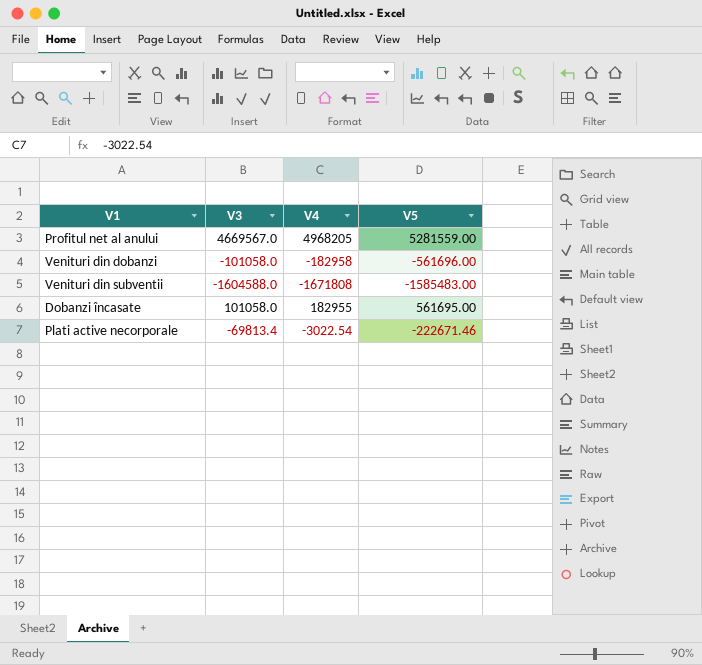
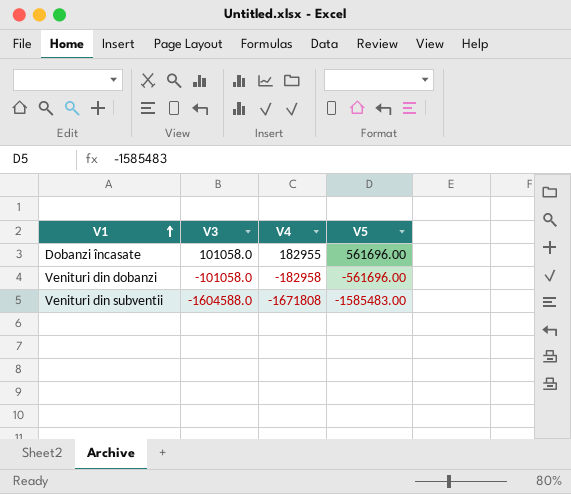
row order: none -> V1 ascending
row Profitul net al anului: 4669567.0 | 4968205 | 5281559.00 -> none
row Plati active necorporale: -69813.4 | -3022.54 | -222671.46 -> none
Dobanzi încasate | V5: 561695.00 -> 561696.00

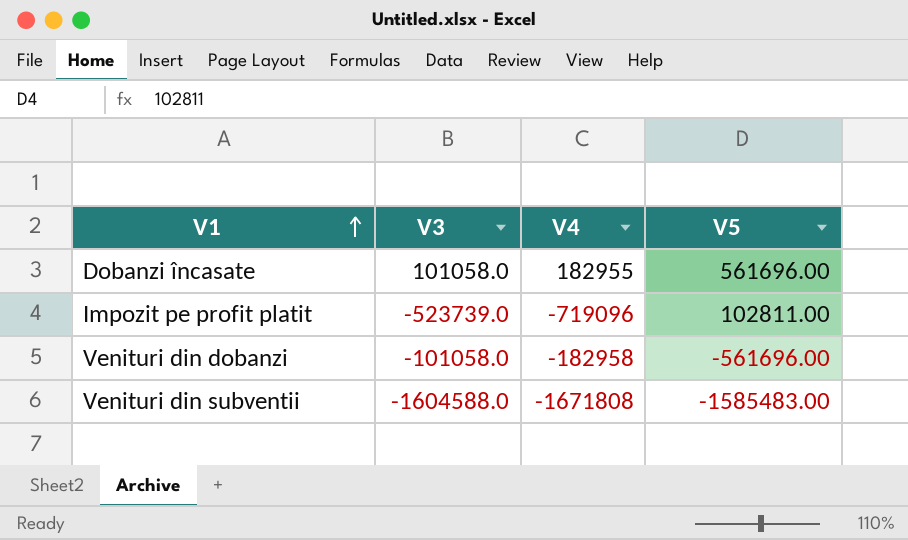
row Impozit pe profit platit: none -> -523739.0 | -719096 | 102811.00

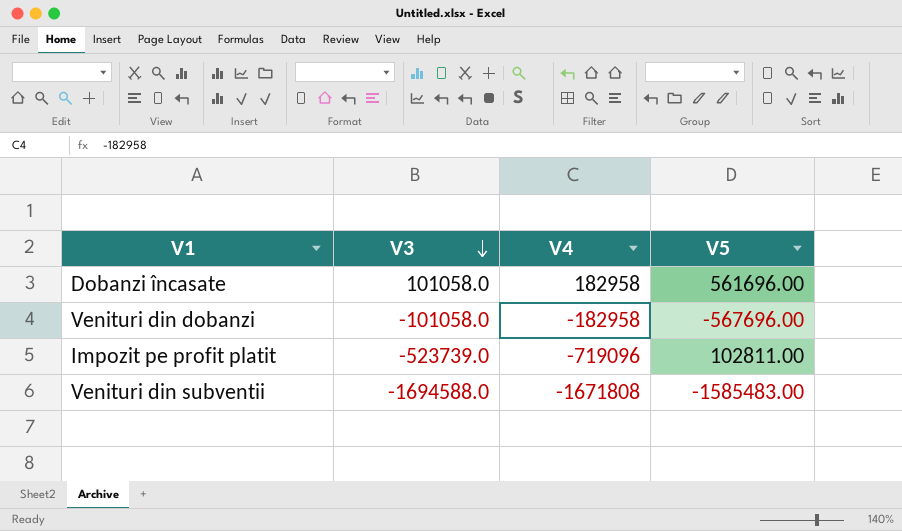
row order: V1 ascending -> V3 descending
Dobanzi încasate | V4: 182955 -> 182958
Venituri din dobanzi | V5: -561696.00 -> -567696.00
Venituri din subventii | V3: -1604588.0 -> -1694588.0

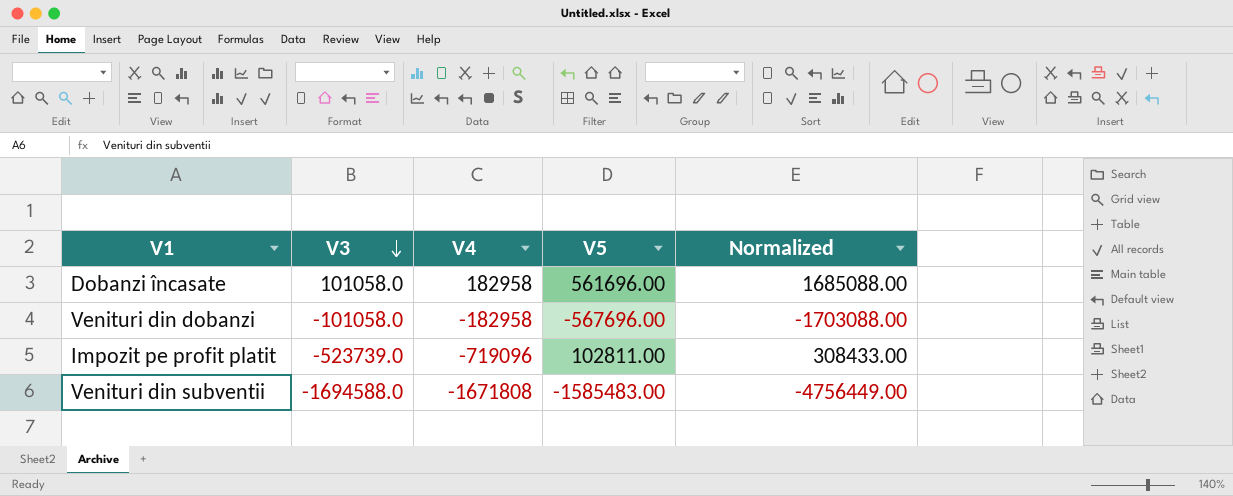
column Normalized | formula: none -> [V5] * 3

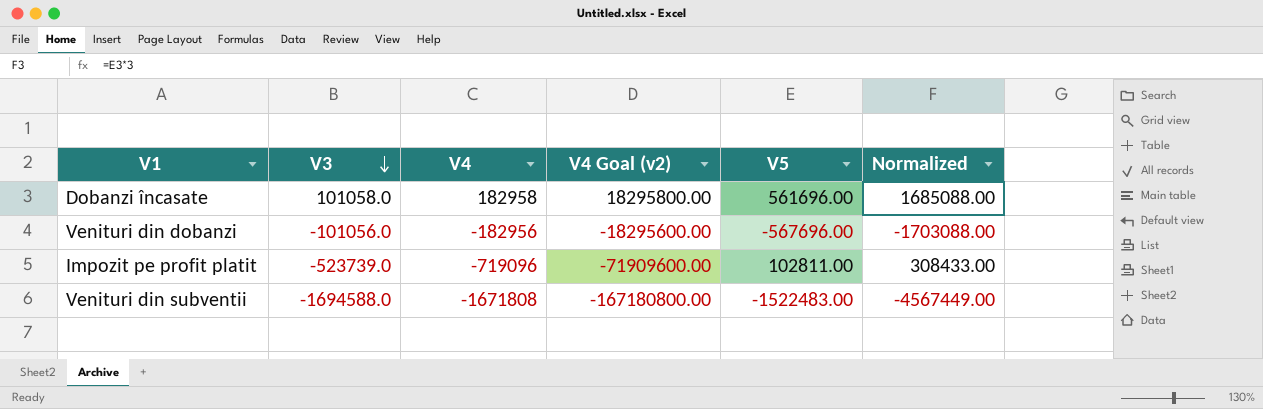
column V4 Goal (v2) | formula: none -> [V4] * 100
Venituri din dobanzi | V3: -101058.0 -> -101056.0
Venituri din dobanzi | V4: -182958 -> -182956
Venituri din subventii | V5: -1585483.00 -> -1522483.00
Venituri din subventii | Normalized: -4756449.00 -> -4567449.00

